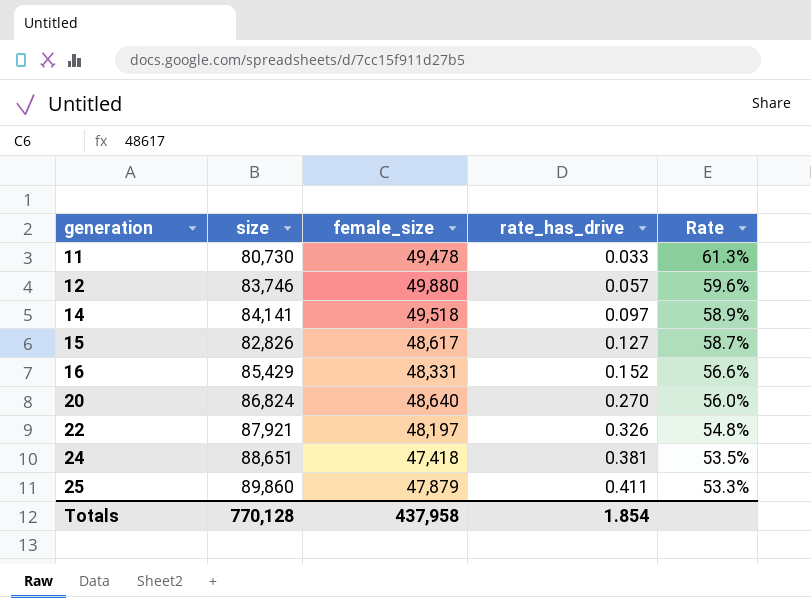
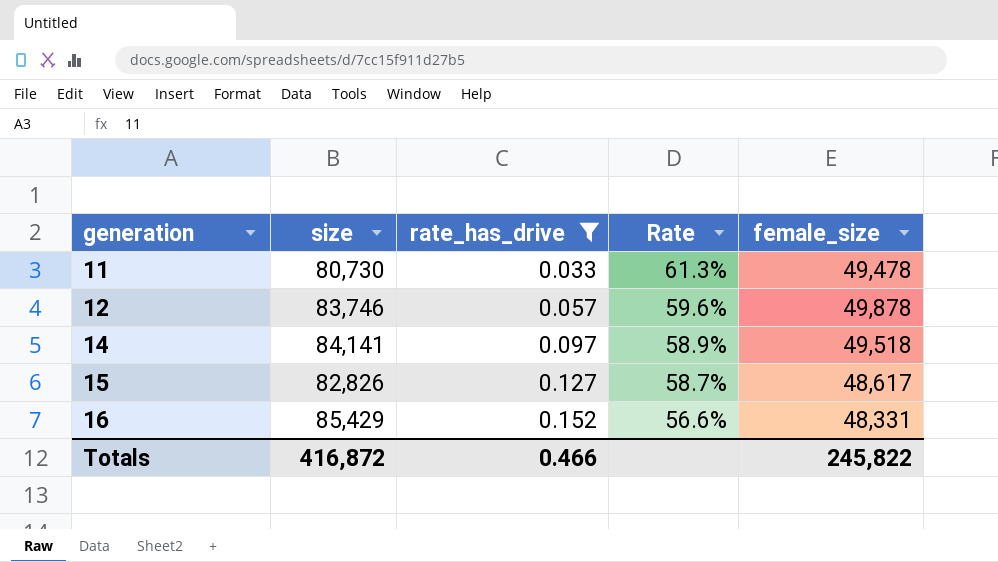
filter: none -> rate_has_drive <= 0.152
column female_size | position: 3 -> 5
12 | female_size: 49,880 -> 49,878
Totals | size: 770,128 -> 416,872
Totals | rate_has_drive: 1.854 -> 0.466
Totals | female_size: 437,958 -> 245,822

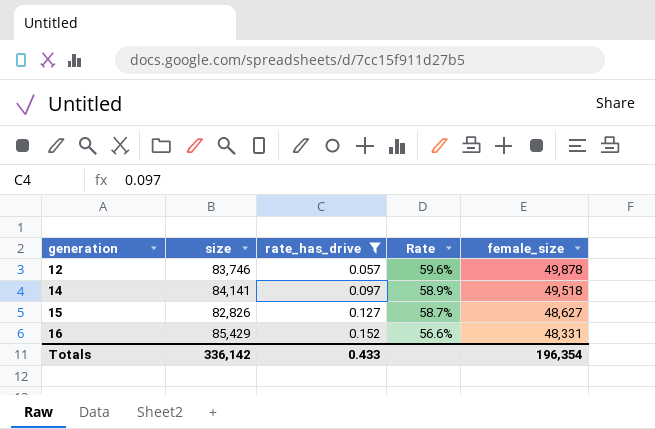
row 11: 80,730 | 0.033 | 61.3% | 49,478 -> none
15 | female_size: 48,617 -> 48,627
Totals | size: 416,872 -> 336,142
Totals | rate_has_drive: 0.466 -> 0.433
Totals | female_size: 245,822 -> 196,354

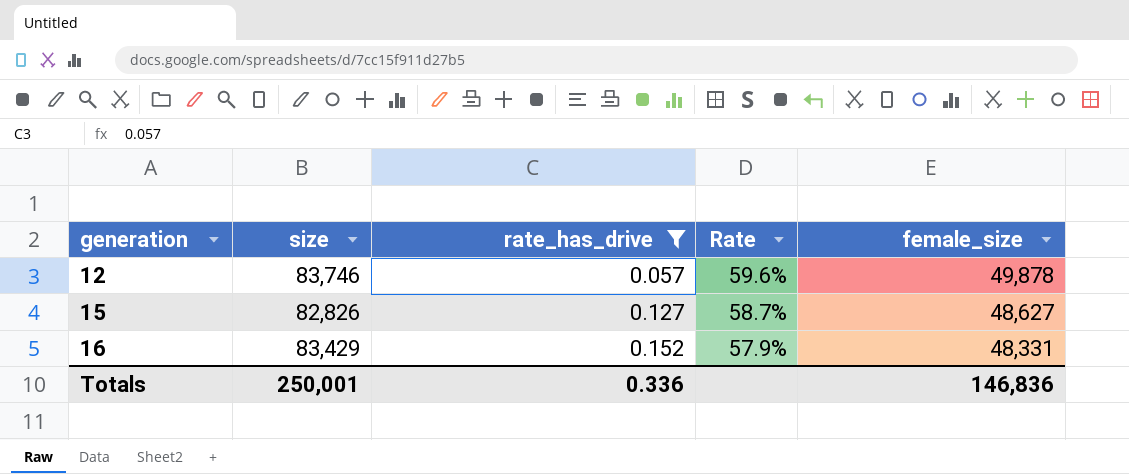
row 14: 84,141 | 0.097 | 58.9% | 49,518 -> none
16 | size: 85,429 -> 83,429
16 | Rate: 56.6% -> 57.9%
Totals | size: 336,142 -> 250,001
Totals | rate_has_drive: 0.433 -> 0.336
Totals | female_size: 196,354 -> 146,836

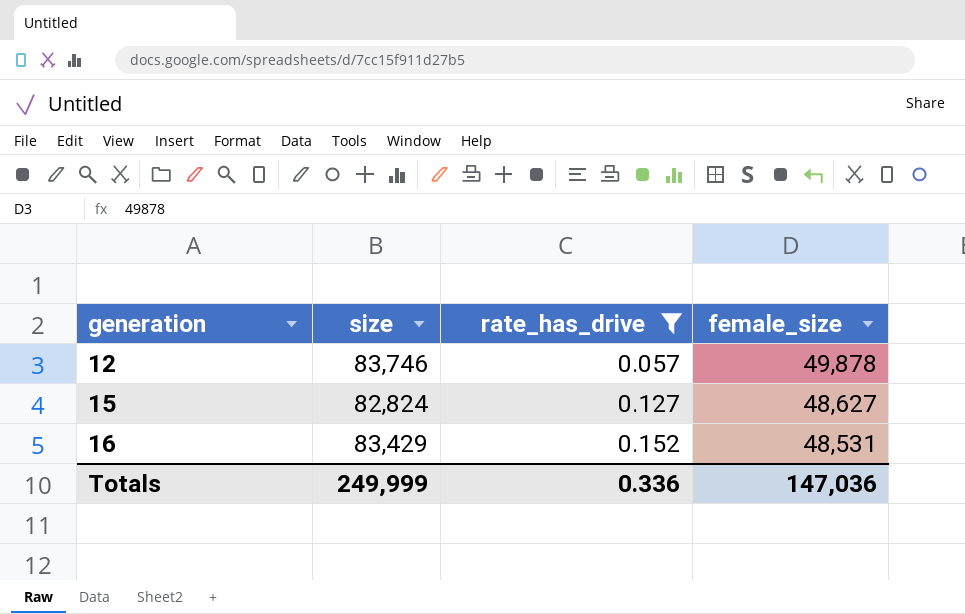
column Rate | formula: [female_size] / [size] -> none
15 | size: 82,826 -> 82,824
16 | female_size: 48,331 -> 48,531
Totals | size: 250,001 -> 249,999
Totals | female_size: 146,836 -> 147,036

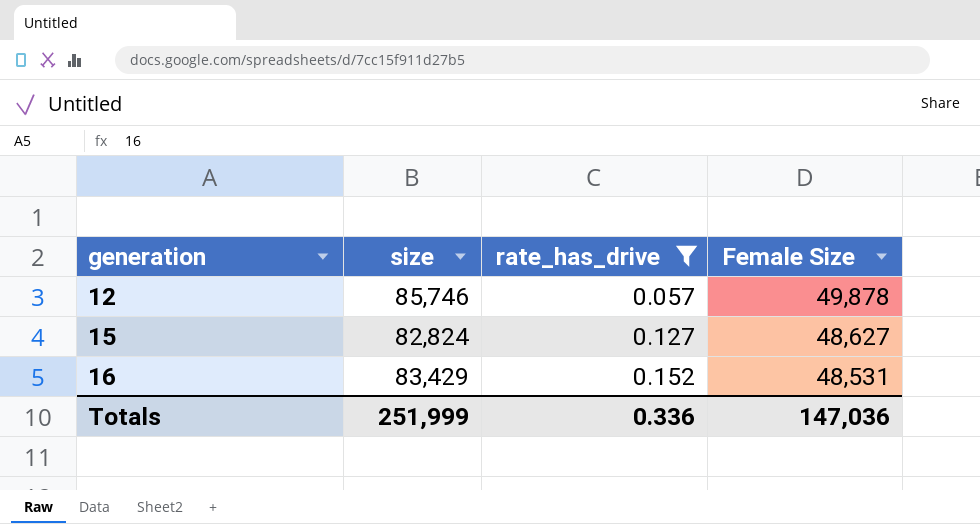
column name: female_size -> Female Size
12 | size: 83,746 -> 85,746
Totals | size: 249,999 -> 251,999

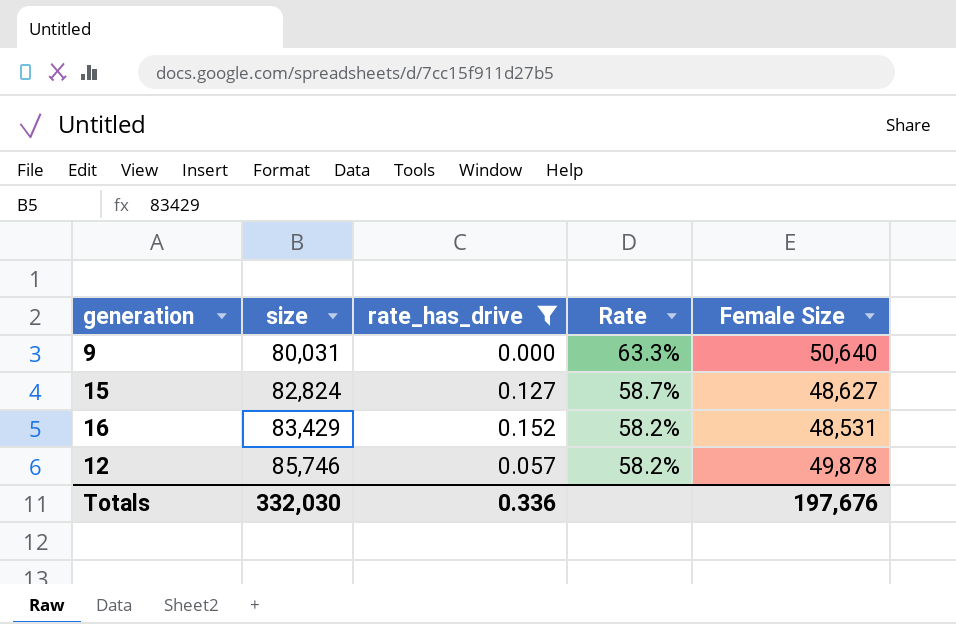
row order: generation ascending -> size ascending
column Rate | formula: none -> [Female Size] / [size]
row 9: none -> 80,031 | 0.000 | 63.3% | 50,640
Totals | size: 251,999 -> 332,030
Totals | Female Size: 147,036 -> 197,676

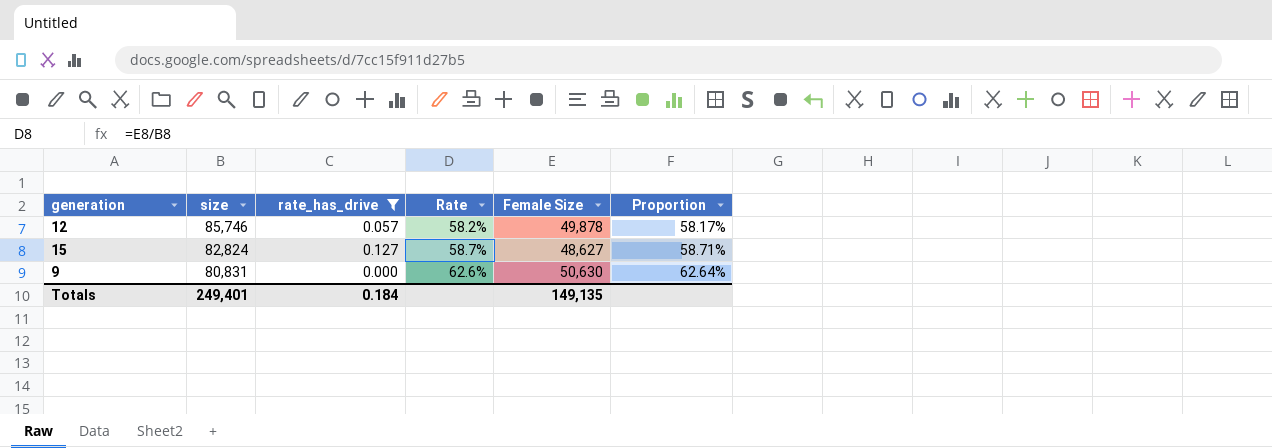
row order: size ascending -> size descending
column Proportion | formula: none -> [Female Size] / [size]
row 16: 83,429 | 0.152 | 58.2% | 48,531 -> none
9 | size: 80,031 -> 80,831
9 | Rate: 63.3% -> 62.6%
9 | Female Size: 50,640 -> 50,630
Totals | size: 332,030 -> 249,401
Totals | rate_has_drive: 0.336 -> 0.184
Totals | Female Size: 197,676 -> 149,135

